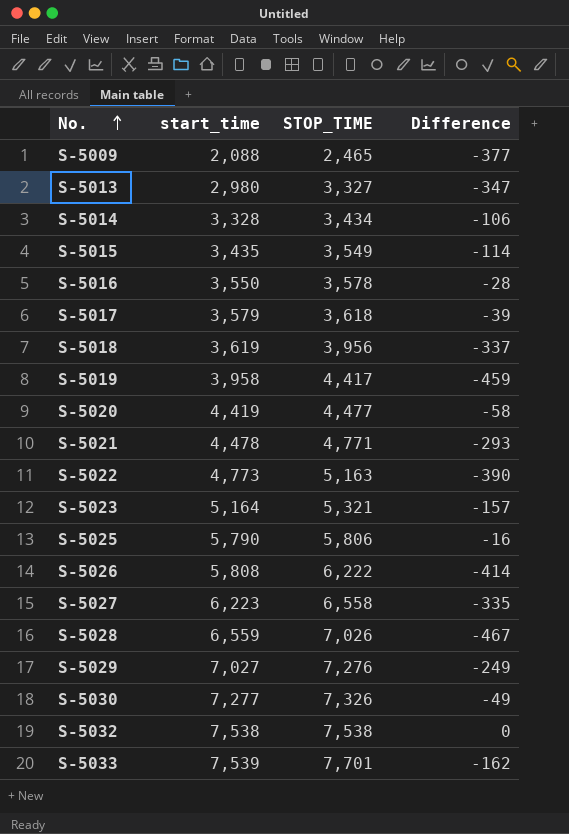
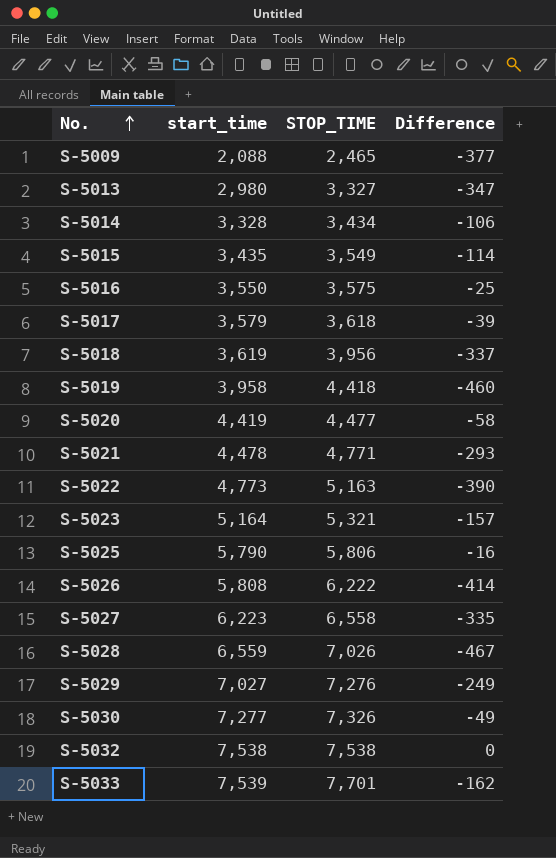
S-5016 | STOP_TIME: 3,578 -> 3,575
S-5016 | Difference: -28 -> -25
S-5019 | STOP_TIME: 4,417 -> 4,418
S-5019 | Difference: -459 -> -460

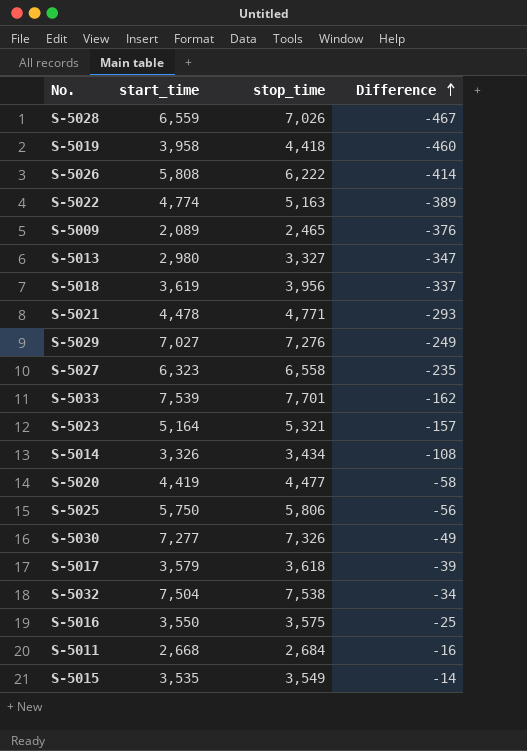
row order: No. ascending -> Difference ascending
column name: STOP_TIME -> stop_time
S-5022 | start_time: 4,773 -> 4,774
S-5022 | Difference: -390 -> -389
S-5009 | start_time: 2,088 -> 2,089
S-5009 | Difference: -377 -> -376
S-5027 | start_time: 6,223 -> 6,323
S-5027 | Difference: -335 -> -235
S-5014 | start_time: 3,328 -> 3,326
S-5014 | Difference: -106 -> -108
S-5025 | start_time: 5,790 -> 5,750
S-5025 | Difference: -16 -> -56
S-5032 | start_time: 7,538 -> 7,504
S-5032 | Difference: 0 -> -34
row S-5011: none -> 2,668 | 2,684 | -16
S-5015 | start_time: 3,435 -> 3,535
S-5015 | Difference: -114 -> -14

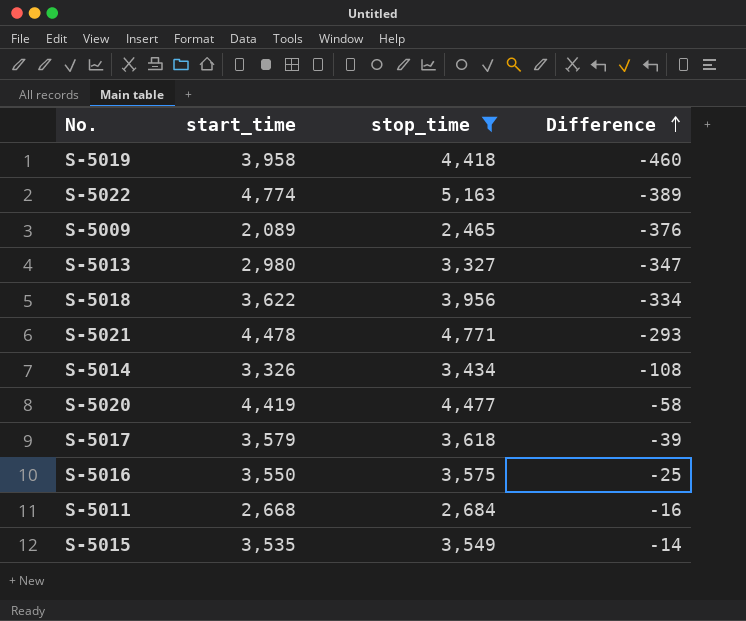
filter: none -> stop_time <= 5,163
S-5018 | start_time: 3,619 -> 3,622
S-5018 | Difference: -337 -> -334

